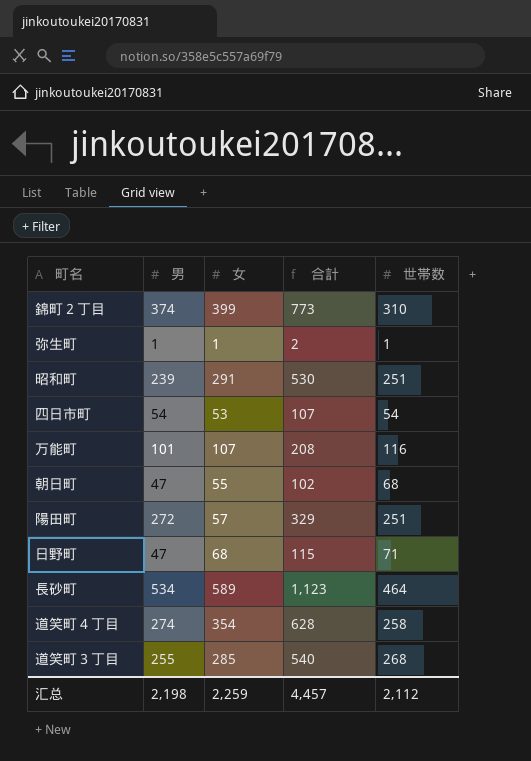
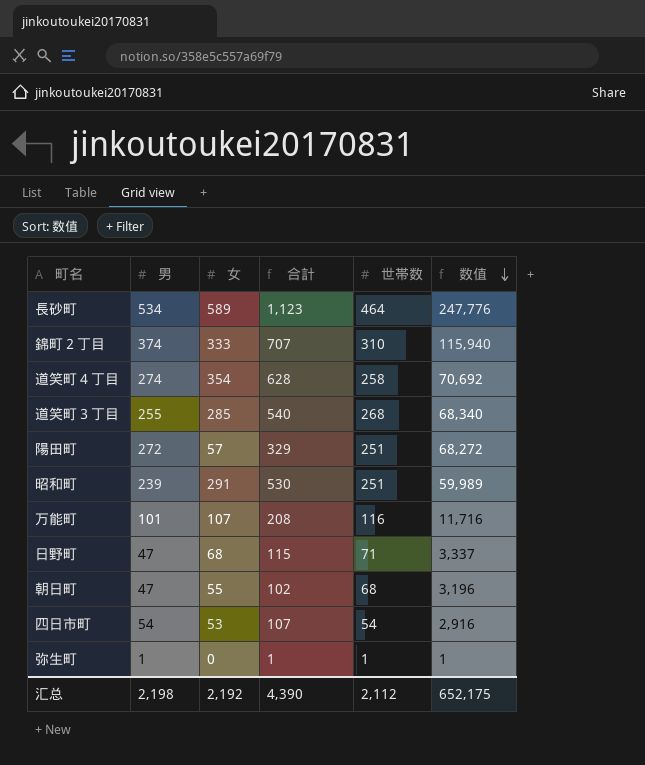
row order: none -> 数值 descending
column 数值 | formula: none -> [男] * [世帯数]
錦町２丁目 | 女: 399 -> 333
錦町２丁目 | 合計: 773 -> 707
弥生町 | 女: 1 -> 0
弥生町 | 合計: 2 -> 1
汇总 | 女: 2,259 -> 2,192
汇总 | 合計: 4,457 -> 4,390

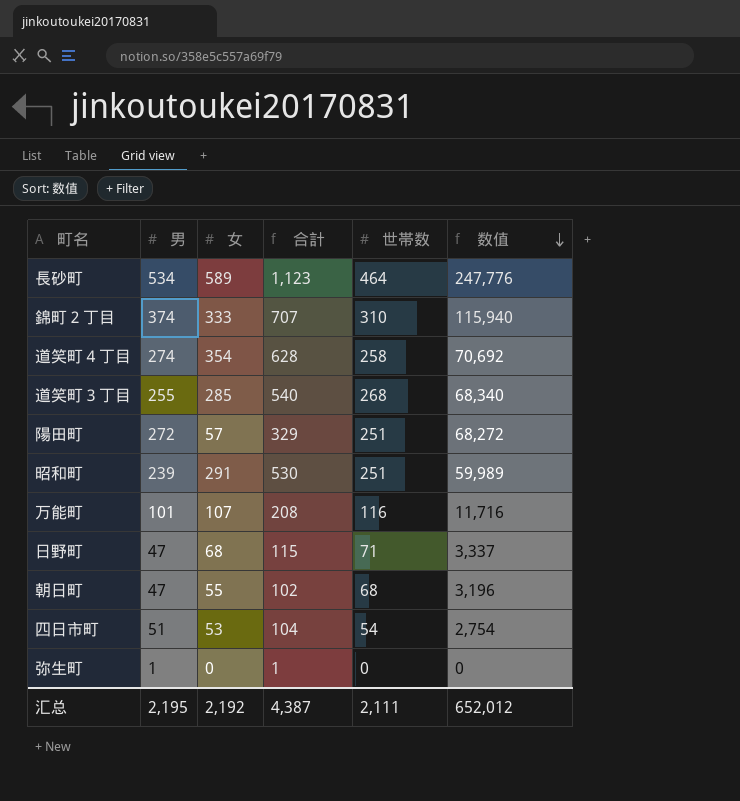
四日市町 | 男: 54 -> 51
四日市町 | 合計: 107 -> 104
四日市町 | 数值: 2,916 -> 2,754
弥生町 | 世帯数: 1 -> 0
弥生町 | 数值: 1 -> 0
汇总 | 男: 2,198 -> 2,195
汇总 | 合計: 4,390 -> 4,387
汇总 | 世帯数: 2,112 -> 2,111
汇总 | 数值: 652,175 -> 652,012

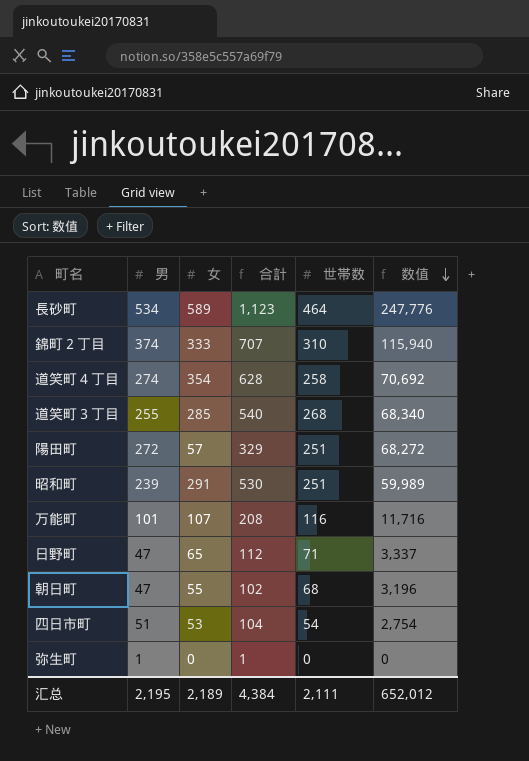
日野町 | 女: 68 -> 65
日野町 | 合計: 115 -> 112
汇总 | 女: 2,192 -> 2,189
汇总 | 合計: 4,387 -> 4,384

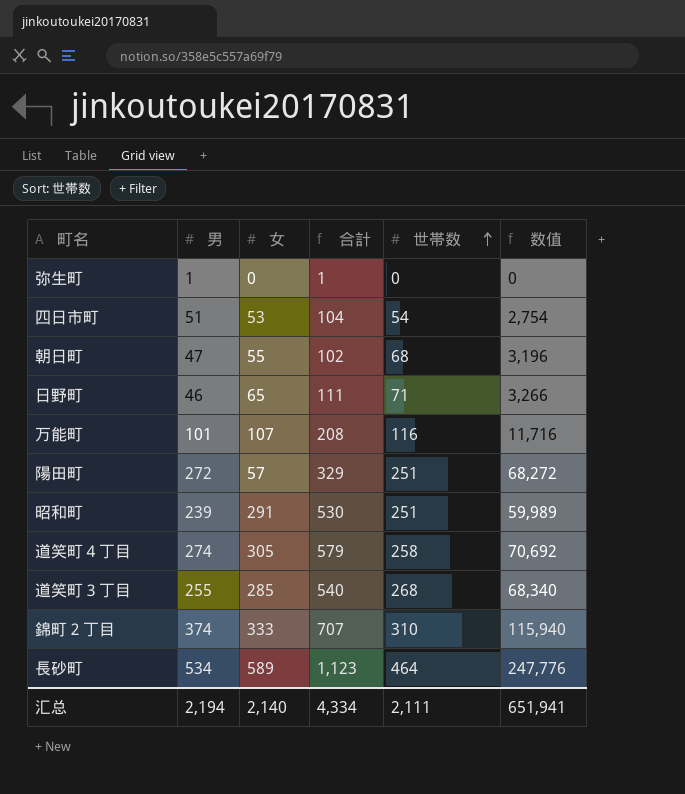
row order: 数值 descending -> 世帯数 ascending
日野町 | 男: 47 -> 46
日野町 | 合計: 112 -> 111
日野町 | 数值: 3,337 -> 3,266
道笑町４丁目 | 女: 354 -> 305
道笑町４丁目 | 合計: 628 -> 579
汇总 | 男: 2,195 -> 2,194
汇总 | 女: 2,189 -> 2,140
汇总 | 合計: 4,384 -> 4,334
汇总 | 数值: 652,012 -> 651,941

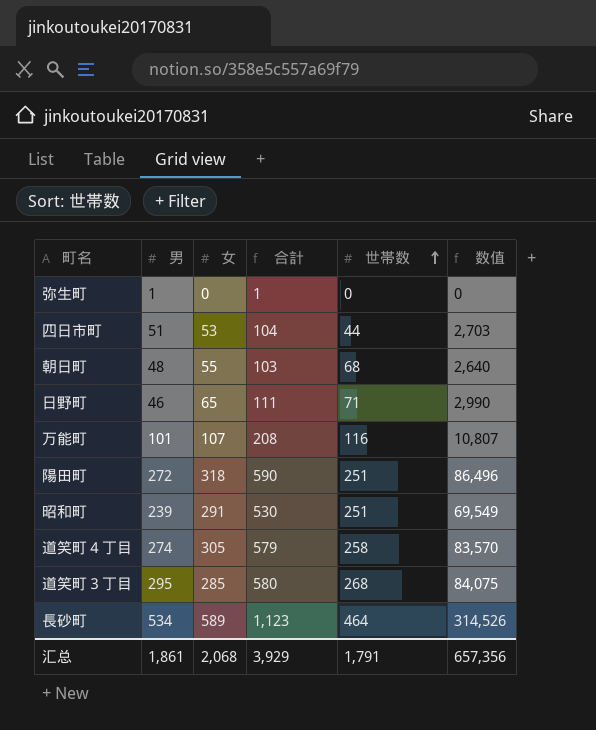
column 数值 | formula: [男] * [世帯数] -> [男] * [女]
row 錦町２丁目: 374 | 333 | 707 | 310 | 115,940 -> none
四日市町 | 世帯数: 54 -> 44
朝日町 | 男: 47 -> 48
朝日町 | 合計: 102 -> 103
陽田町 | 女: 57 -> 318
陽田町 | 合計: 329 -> 590
道笑町３丁目 | 男: 255 -> 295
道笑町３丁目 | 合計: 540 -> 580
汇总 | 男: 2,194 -> 1,861
汇总 | 女: 2,140 -> 2,068
汇总 | 合計: 4,334 -> 3,929
汇总 | 世帯数: 2,111 -> 1,791
汇总 | 数值: 651,941 -> 657,356

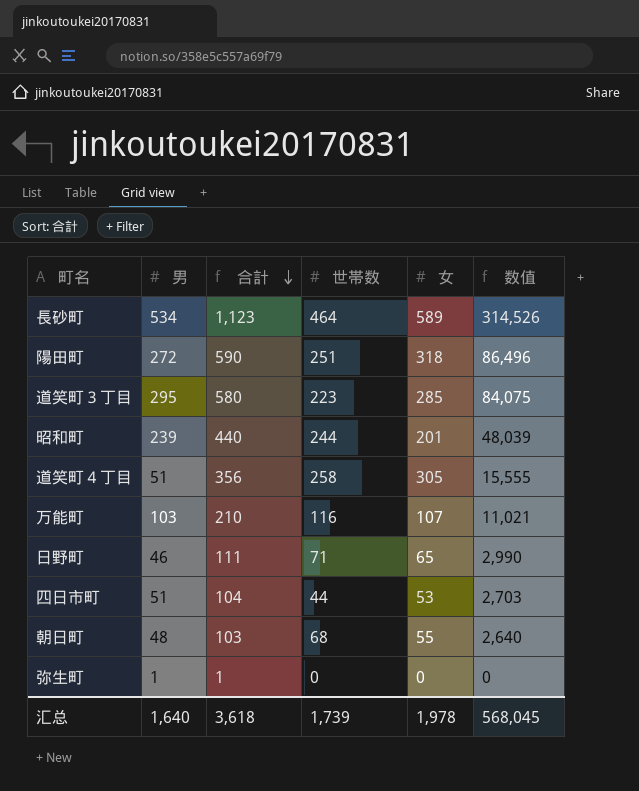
row order: 世帯数 ascending -> 合計 descending
column 女 | position: 3 -> 5
道笑町３丁目 | 世帯数: 268 -> 223
昭和町 | 合計: 530 -> 440
昭和町 | 世帯数: 251 -> 244
昭和町 | 女: 291 -> 201
昭和町 | 数值: 69,549 -> 48,039
道笑町４丁目 | 男: 274 -> 51
道笑町４丁目 | 合計: 579 -> 356
道笑町４丁目 | 数值: 83,570 -> 15,555
万能町 | 男: 101 -> 103
万能町 | 合計: 208 -> 210
万能町 | 数值: 10,807 -> 11,021
汇总 | 男: 1,861 -> 1,640
汇总 | 合計: 3,929 -> 3,618
汇总 | 世帯数: 1,791 -> 1,739
汇总 | 女: 2,068 -> 1,978
汇总 | 数值: 657,356 -> 568,045

